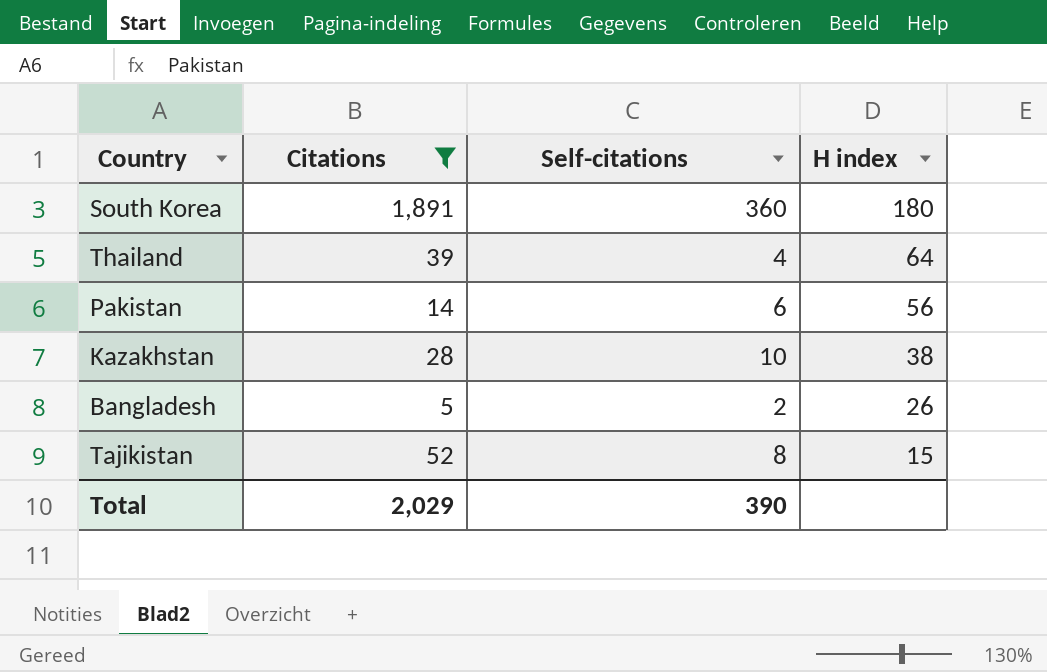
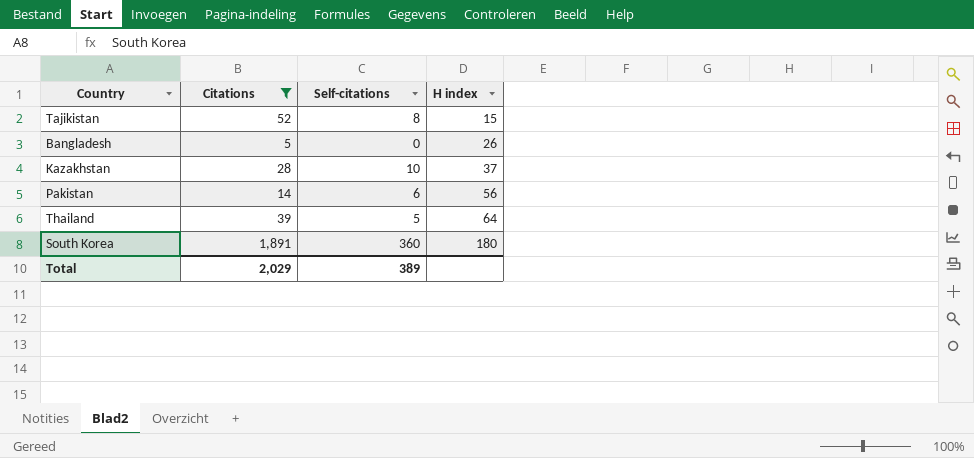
row order: H index descending -> H index ascending
Bangladesh | Self-citations: 2 -> 0
Kazakhstan | H index: 38 -> 37
Thailand | Self-citations: 4 -> 5
Total | Self-citations: 390 -> 389

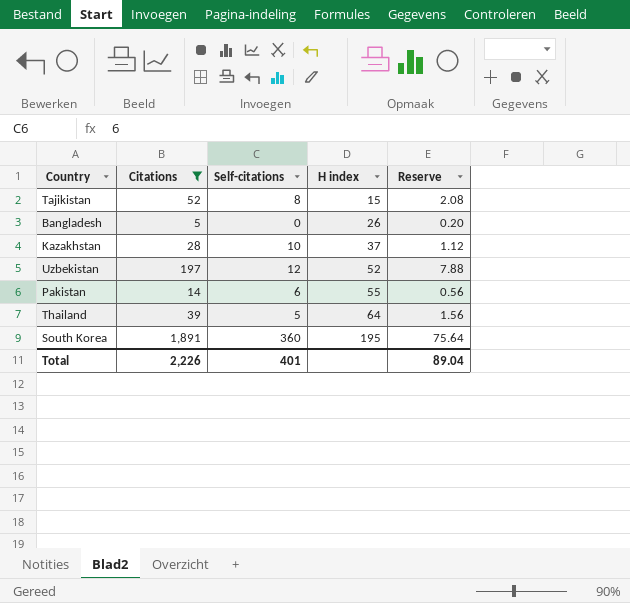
column Reserve | formula: none -> [Citations] * 0.04
row Uzbekistan: none -> 197 | 12 | 52 | 7.88
Pakistan | H index: 56 -> 55
South Korea | H index: 180 -> 195
Total | Citations: 2,029 -> 2,226
Total | Self-citations: 389 -> 401

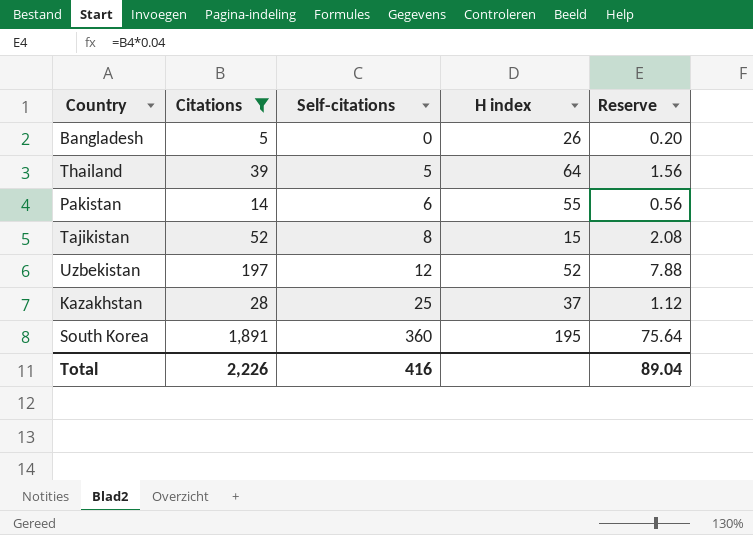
row order: H index ascending -> Self-citations ascending
Kazakhstan | Self-citations: 10 -> 25
Total | Self-citations: 401 -> 416

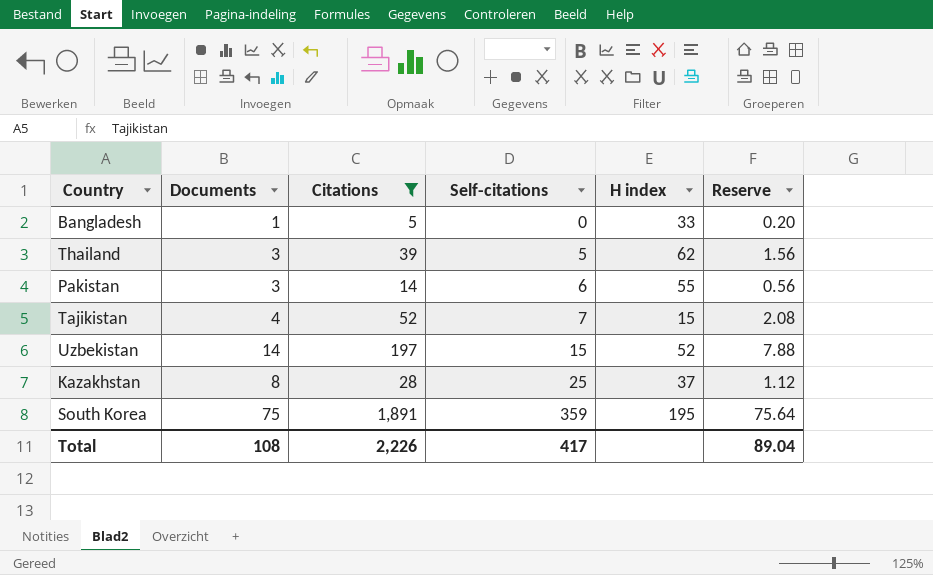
column Documents | position: none -> 2
Bangladesh | H index: 26 -> 33
Thailand | H index: 64 -> 62
Tajikistan | Self-citations: 8 -> 7
Uzbekistan | Self-citations: 12 -> 15
South Korea | Self-citations: 360 -> 359
Total | Self-citations: 416 -> 417

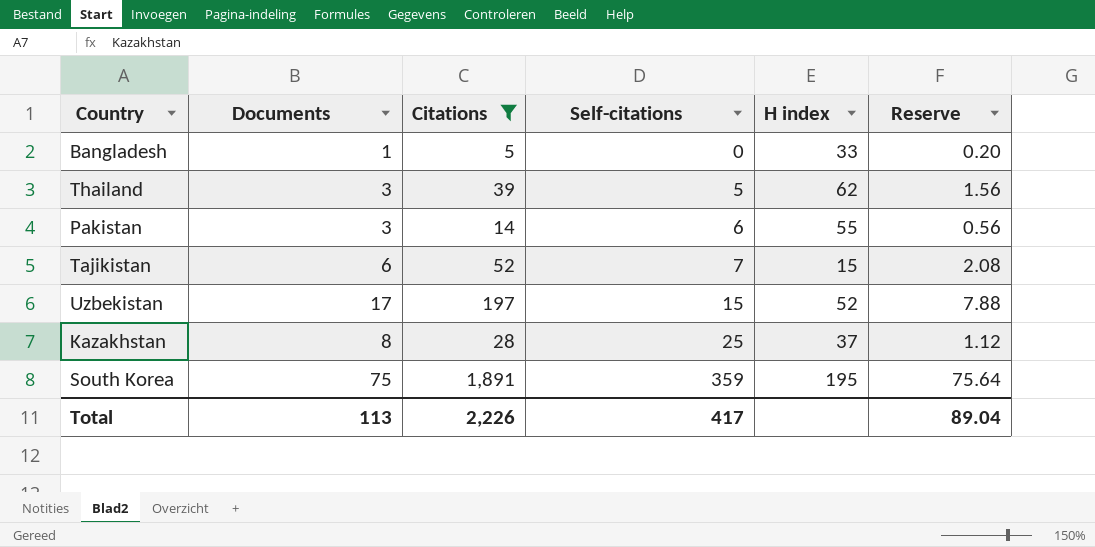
Tajikistan | Documents: 4 -> 6
Uzbekistan | Documents: 14 -> 17
Total | Documents: 108 -> 113

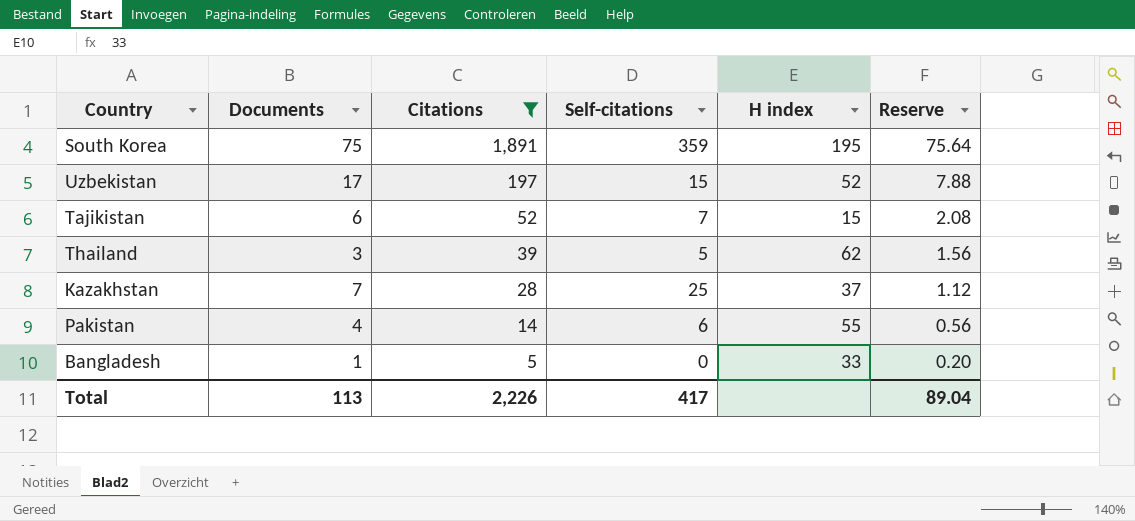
row order: Self-citations ascending -> Citations descending
Kazakhstan | Documents: 8 -> 7
Pakistan | Documents: 3 -> 4

